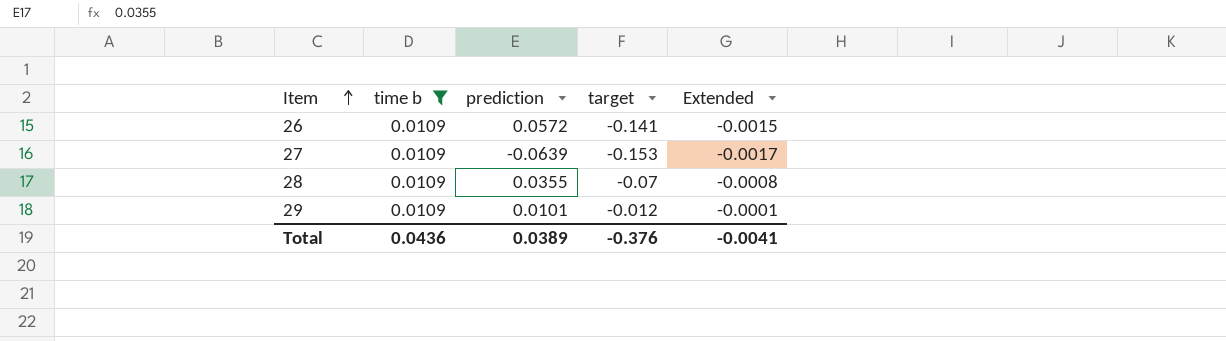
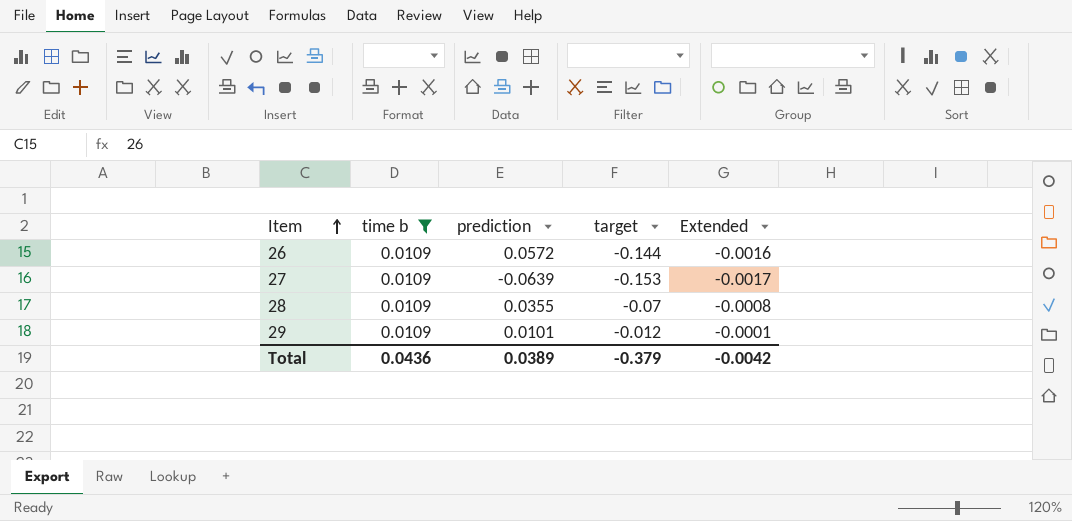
26 | target: -0.141 -> -0.144
26 | Extended: -0.0015 -> -0.0016
Total | target: -0.376 -> -0.379
Total | Extended: -0.0041 -> -0.0042

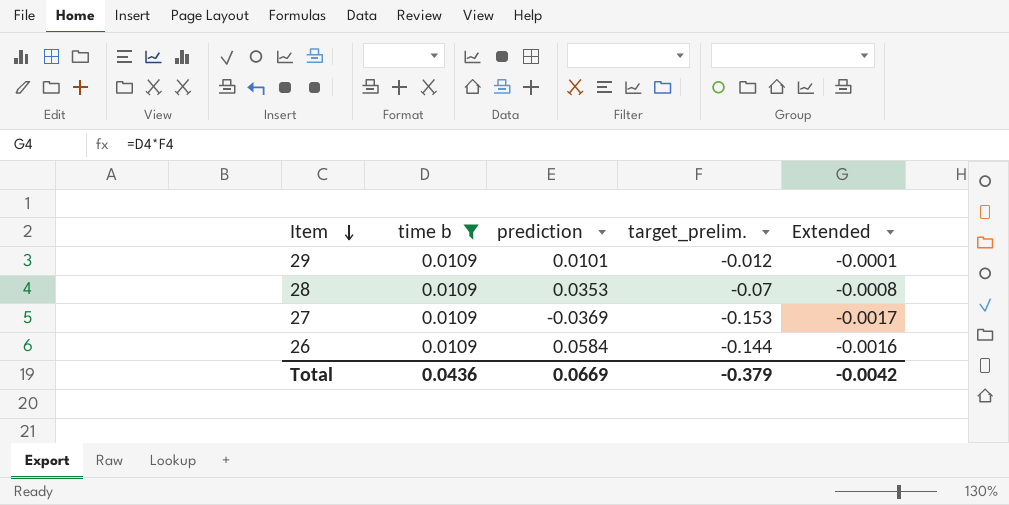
row order: Item ascending -> Item descending
column name: target -> target_prelim.
28 | prediction: 0.0355 -> 0.0353
27 | prediction: -0.0639 -> -0.0369
26 | prediction: 0.0572 -> 0.0584
Total | prediction: 0.0389 -> 0.0669

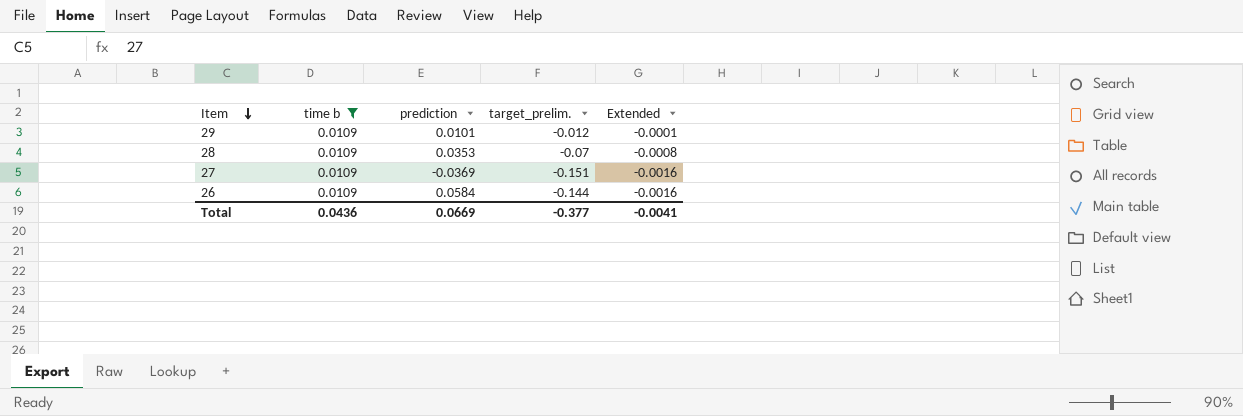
27 | target_prelim.: -0.153 -> -0.151
27 | Extended: -0.0017 -> -0.0016
Total | target_prelim.: -0.379 -> -0.377
Total | Extended: -0.0042 -> -0.0041

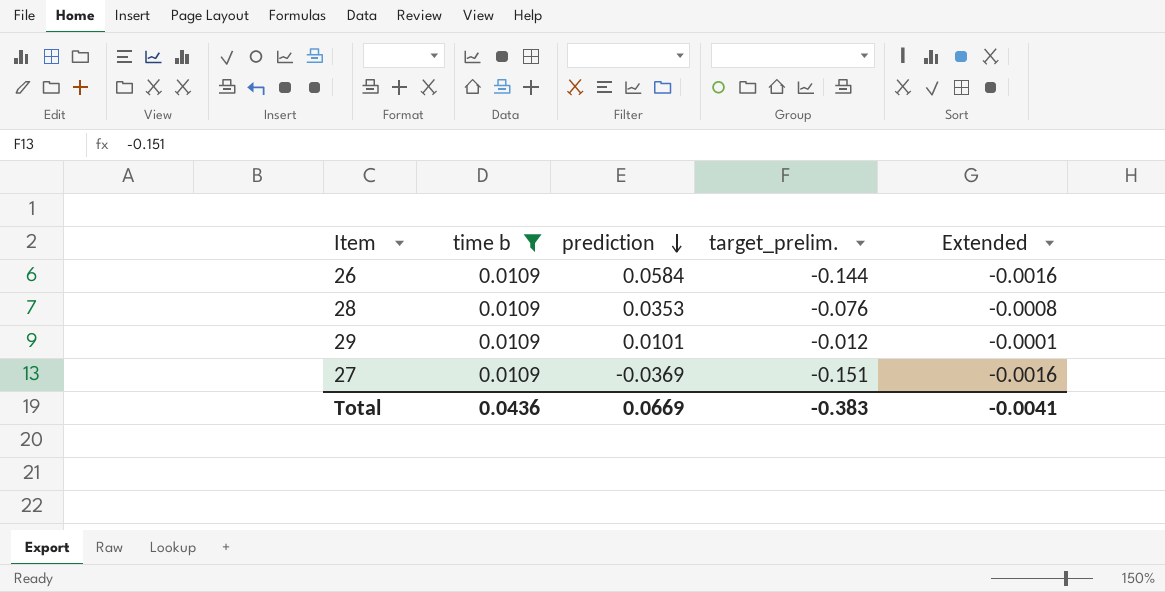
row order: Item descending -> prediction descending
28 | target_prelim.: -0.07 -> -0.076
Total | target_prelim.: -0.377 -> -0.383

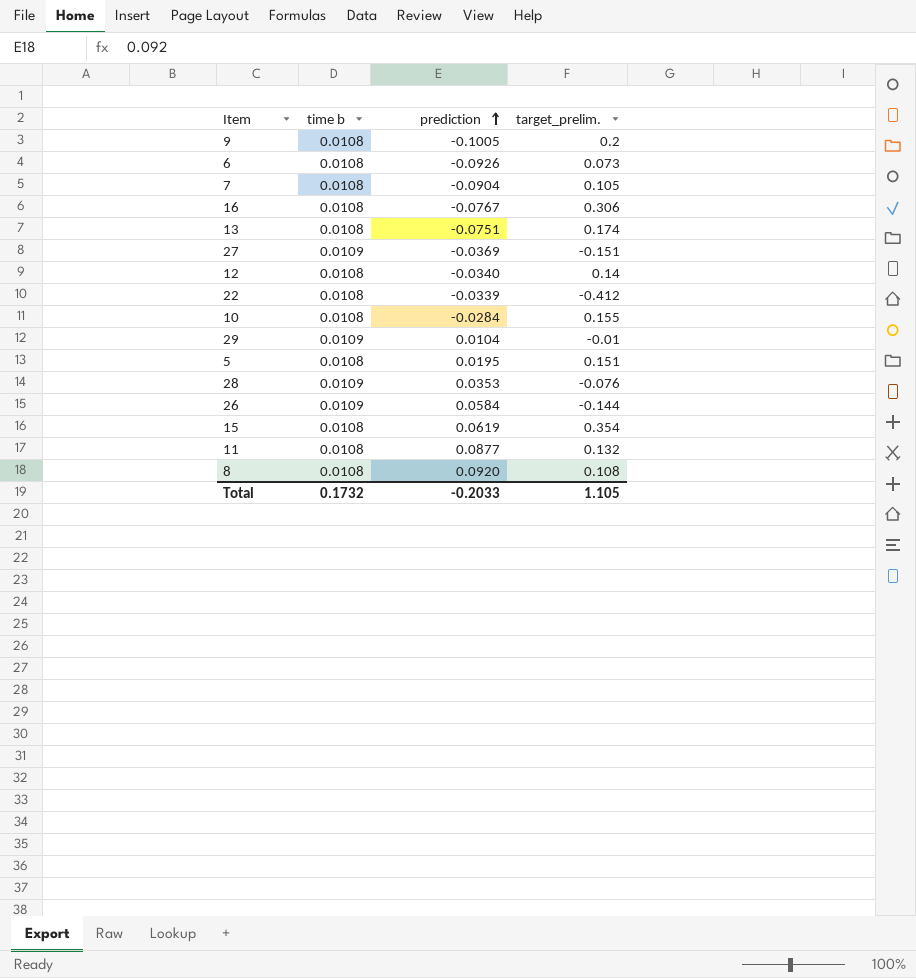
filter: time b = 0.0109 -> none
row order: prediction descending -> prediction ascending
column Extended | formula: [time b] * [target_prelim.] -> none
29 | prediction: 0.0101 -> 0.0104
29 | target_prelim.: -0.012 -> -0.01
Total | time b: 0.0436 -> 0.1732
Total | prediction: 0.0669 -> -0.2033
Total | target_prelim.: -0.383 -> 1.105

